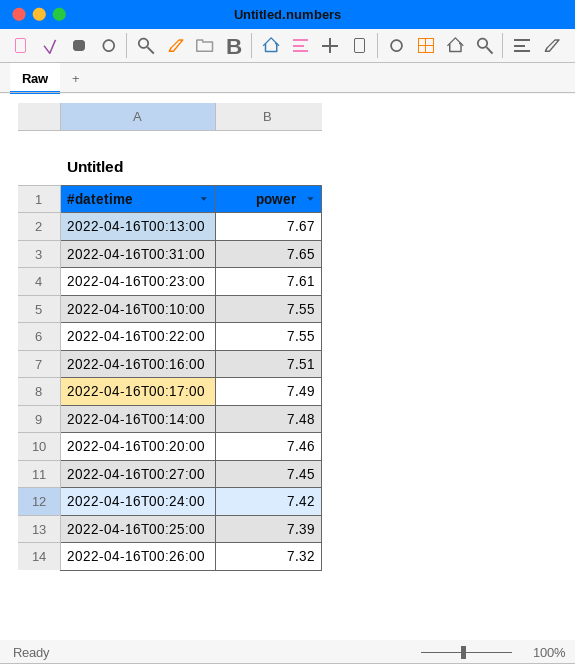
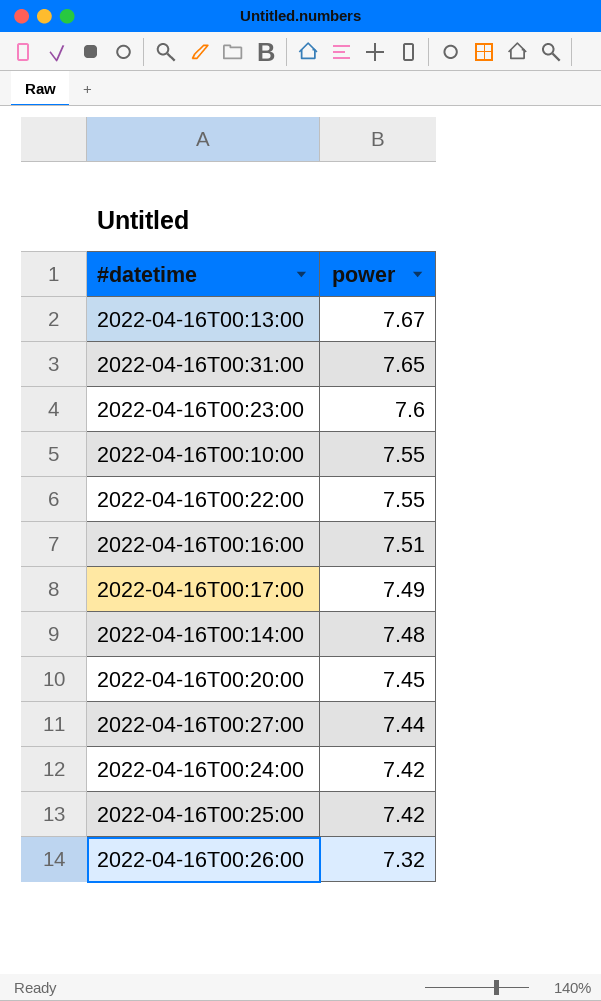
2022-04-16T00:23:00 | power: 7.61 -> 7.6
2022-04-16T00:20:00 | power: 7.46 -> 7.45
2022-04-16T00:27:00 | power: 7.45 -> 7.44
2022-04-16T00:25:00 | power: 7.39 -> 7.42

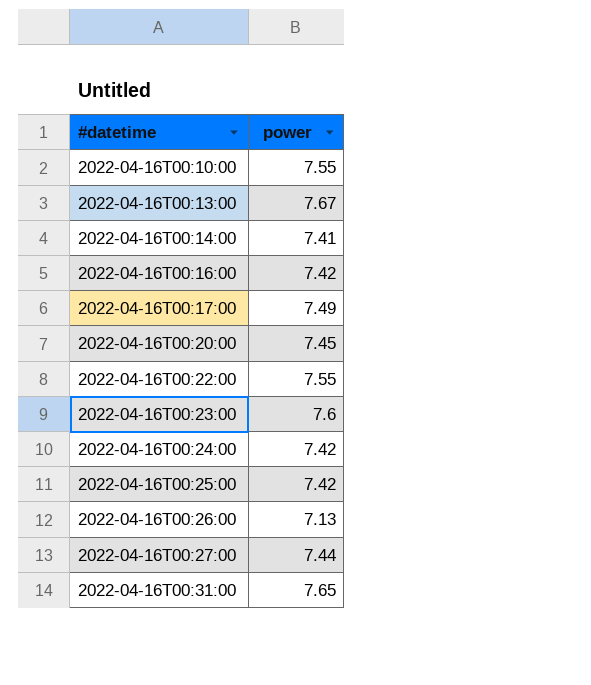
row order: power descending -> #datetime ascending
2022-04-16T00:14:00 | power: 7.48 -> 7.41
2022-04-16T00:16:00 | power: 7.51 -> 7.42
2022-04-16T00:26:00 | power: 7.32 -> 7.13

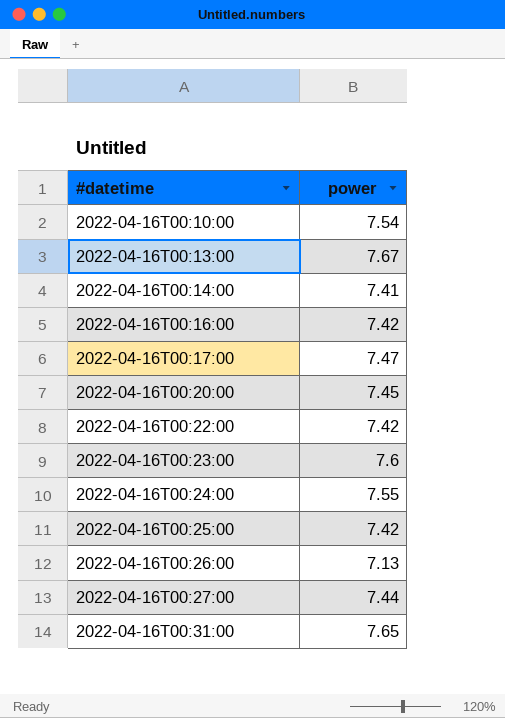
2022-04-16T00:10:00 | power: 7.55 -> 7.54
2022-04-16T00:17:00 | power: 7.49 -> 7.47
2022-04-16T00:22:00 | power: 7.55 -> 7.42
2022-04-16T00:24:00 | power: 7.42 -> 7.55

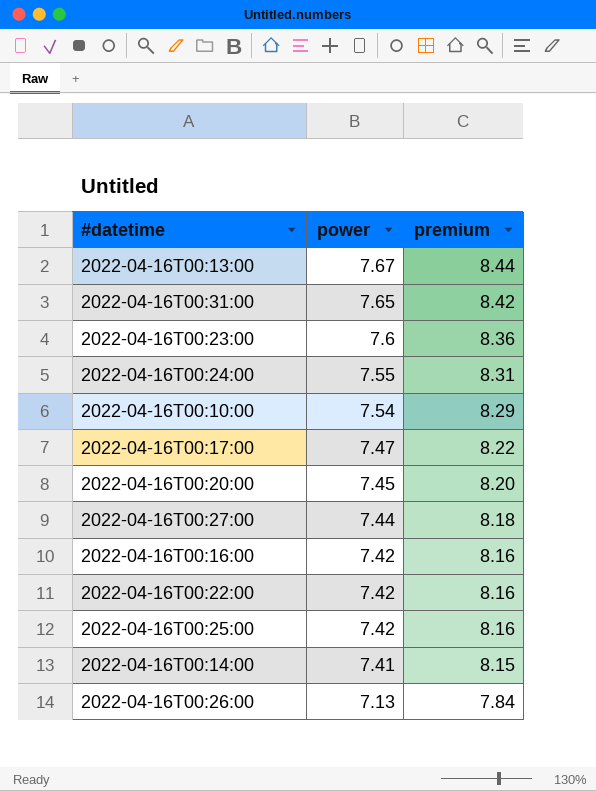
row order: #datetime ascending -> power descending
column premium | formula: none -> [power] * 1.1

